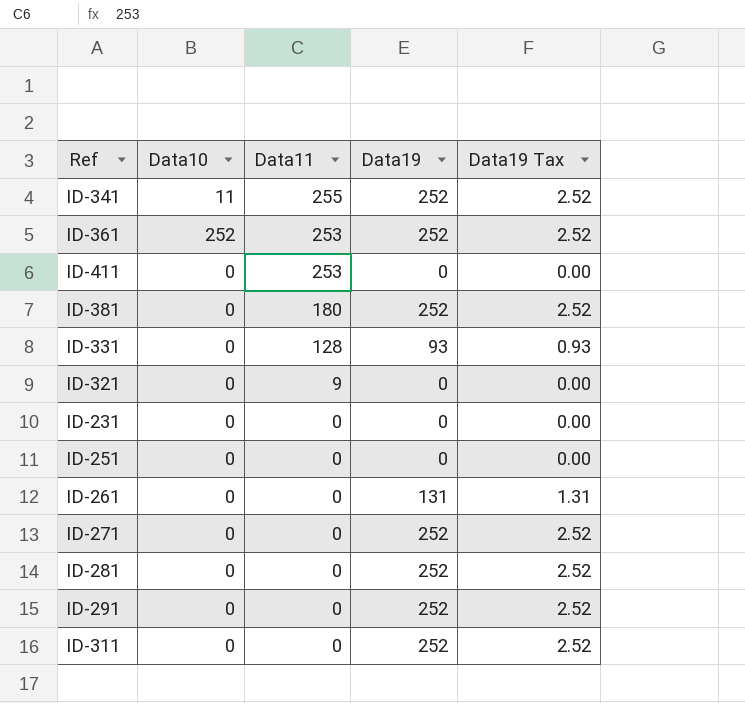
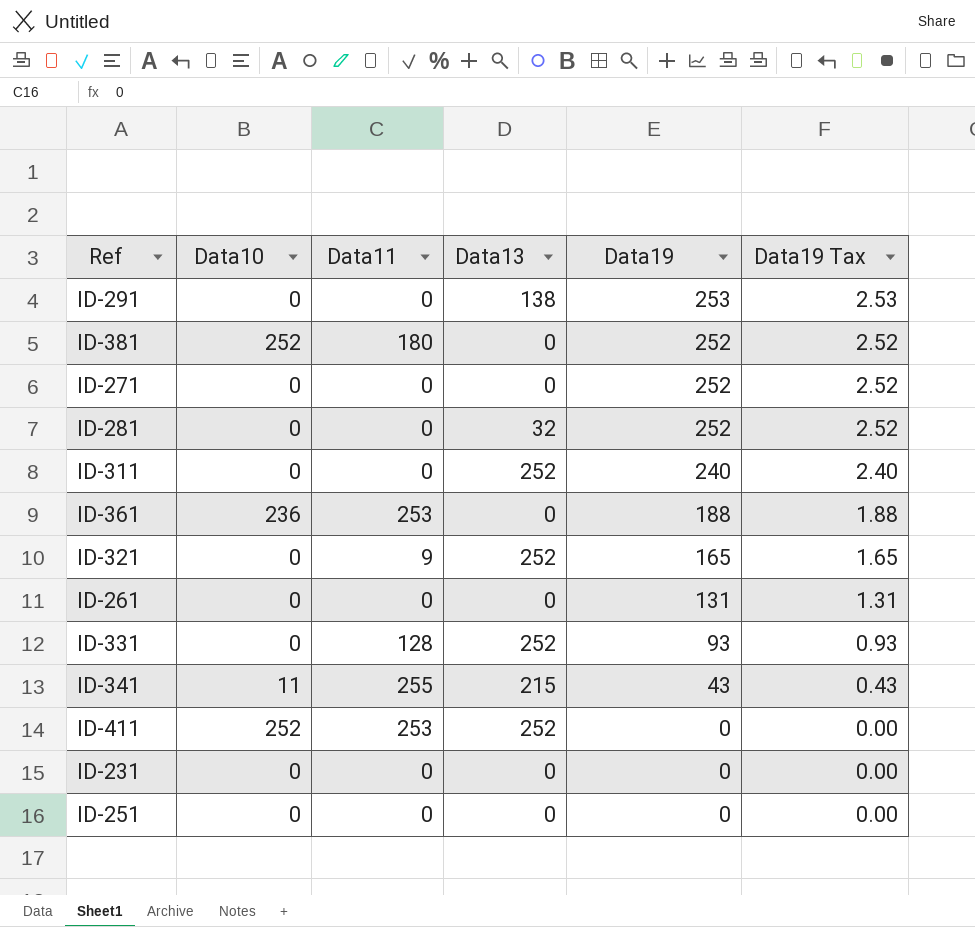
row order: Data11 descending -> Data19 descending
column Data13 | position: none -> 4
ID-291 | Data19: 252 -> 253
ID-291 | Data19 Tax: 2.52 -> 2.53
ID-381 | Data10: 0 -> 252
ID-311 | Data19: 252 -> 240
ID-311 | Data19 Tax: 2.52 -> 2.40
ID-361 | Data10: 252 -> 236
ID-361 | Data19: 252 -> 188
ID-361 | Data19 Tax: 2.52 -> 1.88
ID-321 | Data19: 0 -> 165
ID-321 | Data19 Tax: 0.00 -> 1.65
ID-341 | Data19: 252 -> 43
ID-341 | Data19 Tax: 2.52 -> 0.43
ID-411 | Data10: 0 -> 252

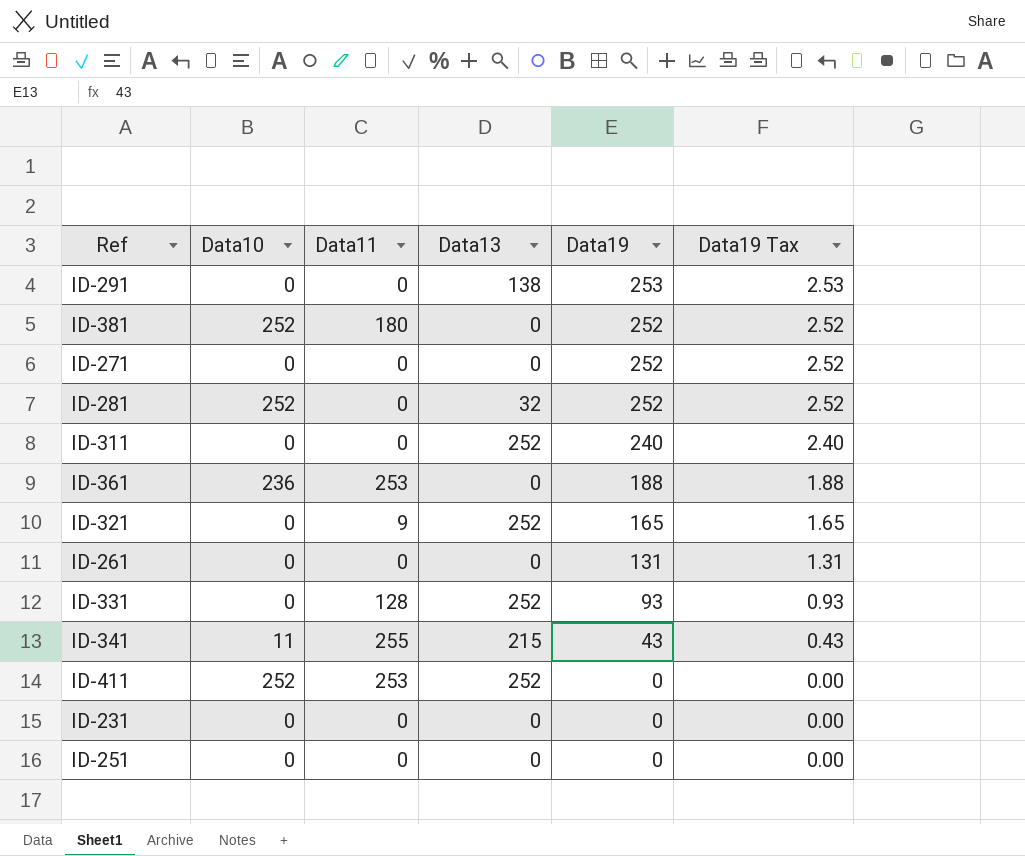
ID-281 | Data10: 0 -> 252

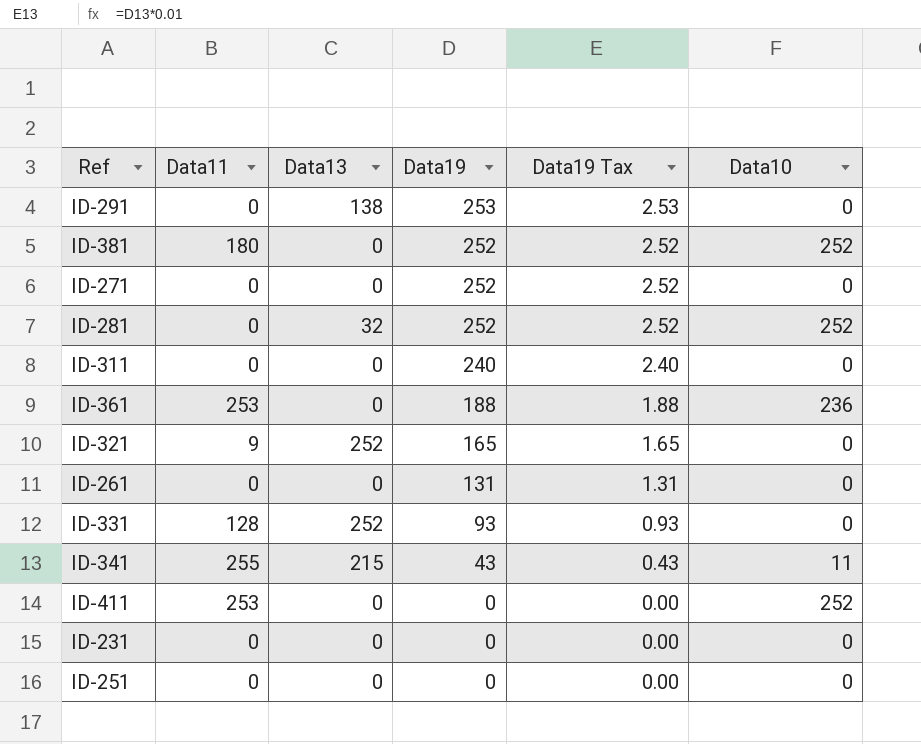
column Data10 | position: 2 -> 6
ID-311 | Data13: 252 -> 0
ID-411 | Data13: 252 -> 0

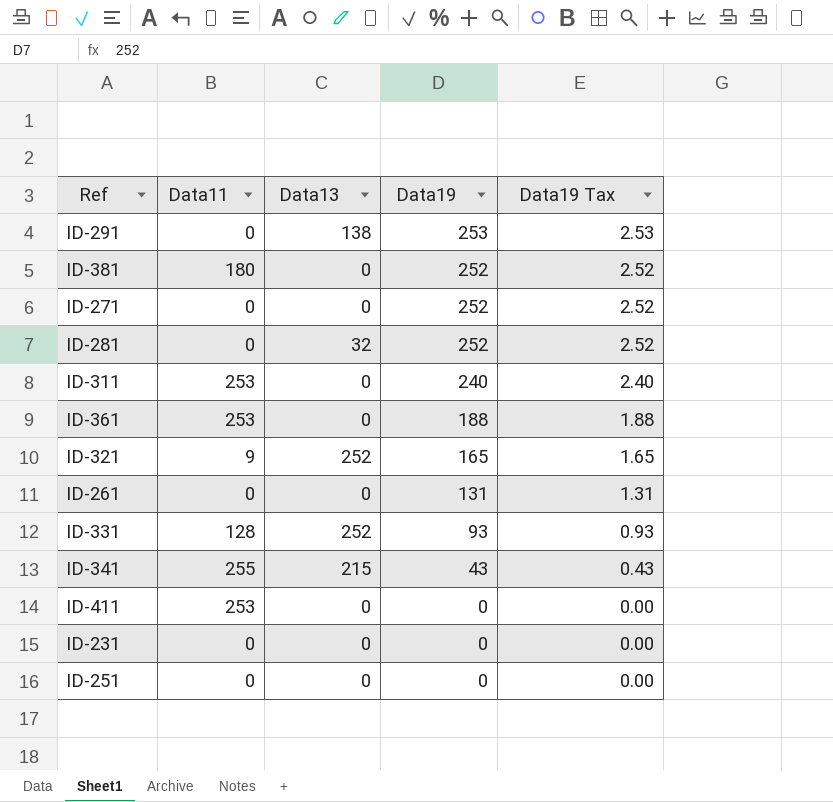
column Data10 | position: 6 -> none
ID-311 | Data11: 0 -> 253

